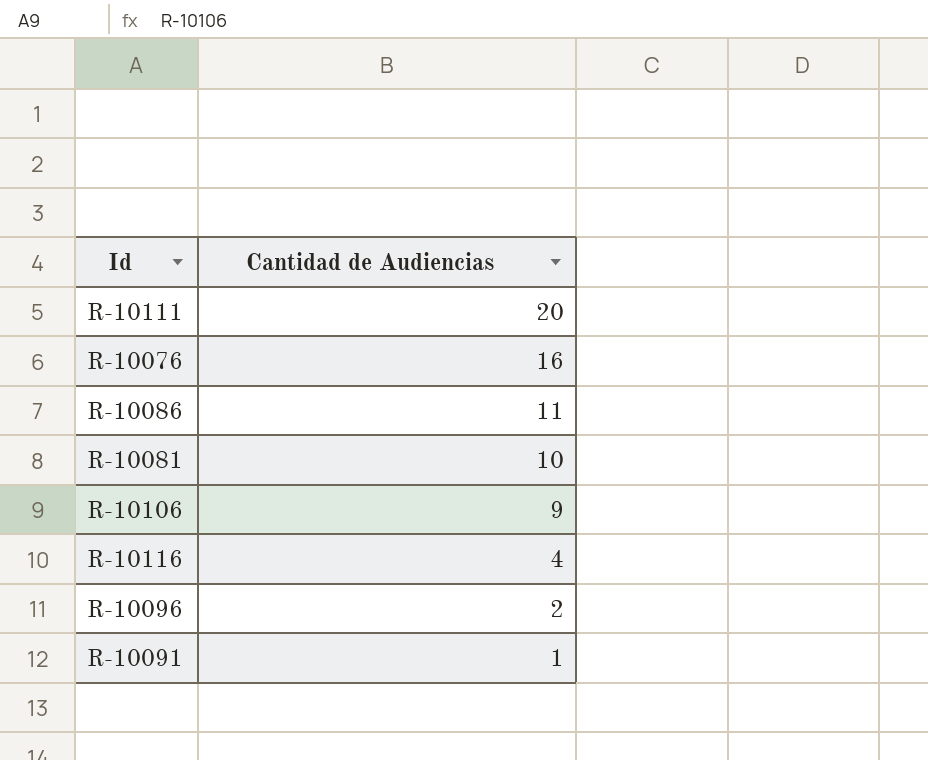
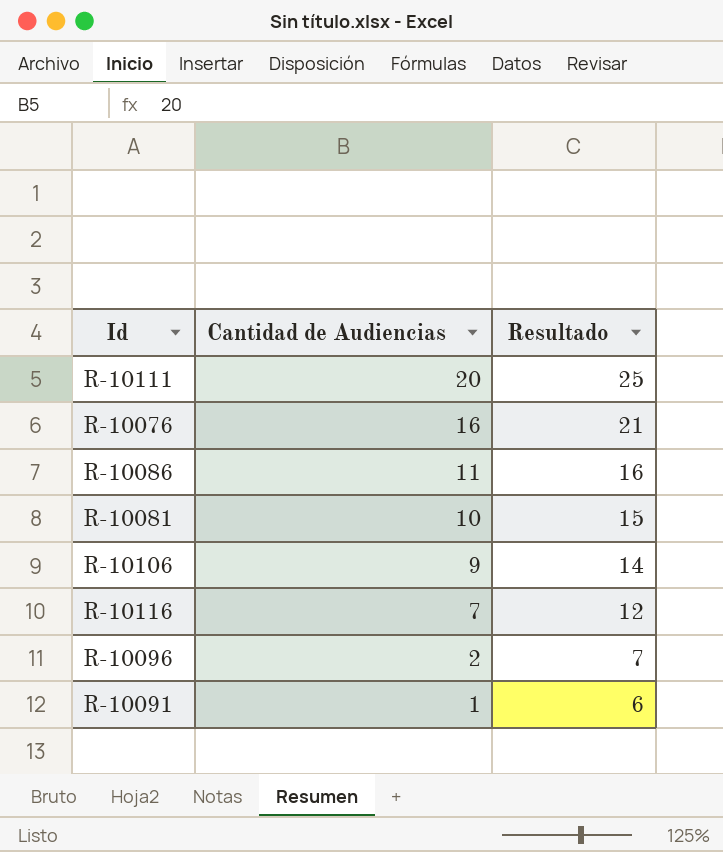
column Resultado | formula: none -> [Cantidad de Audiencias] + 5
R-10116 | Cantidad de Audiencias: 4 -> 7

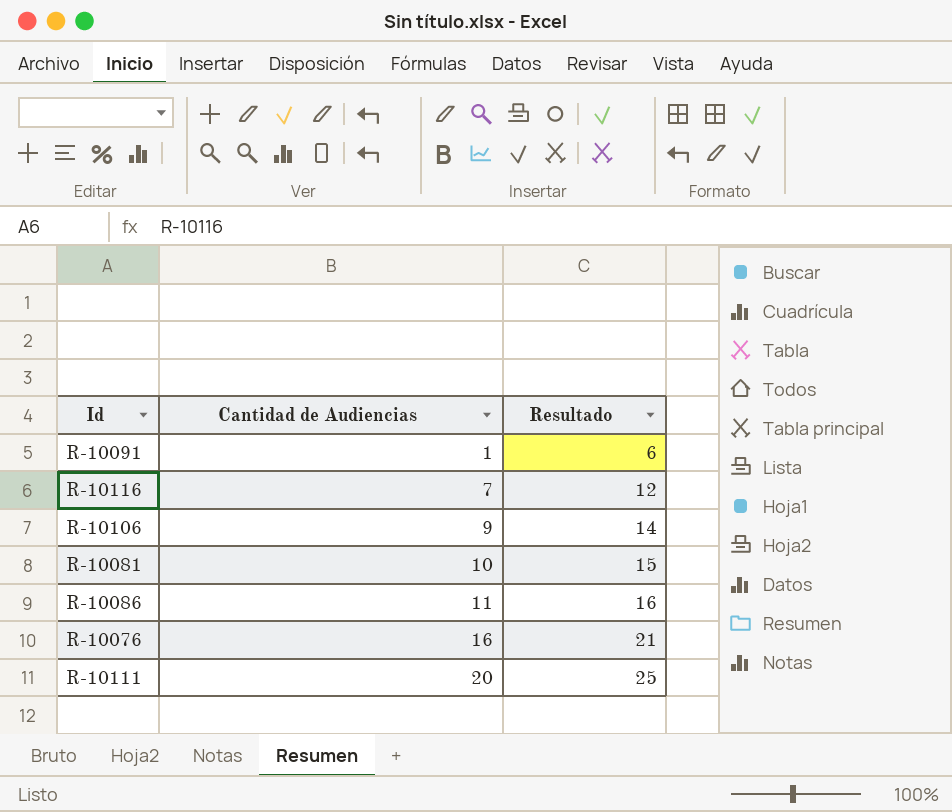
row order: Cantidad de Audiencias descending -> Cantidad de Audiencias ascending
row R-10096: 2 | 7 -> none

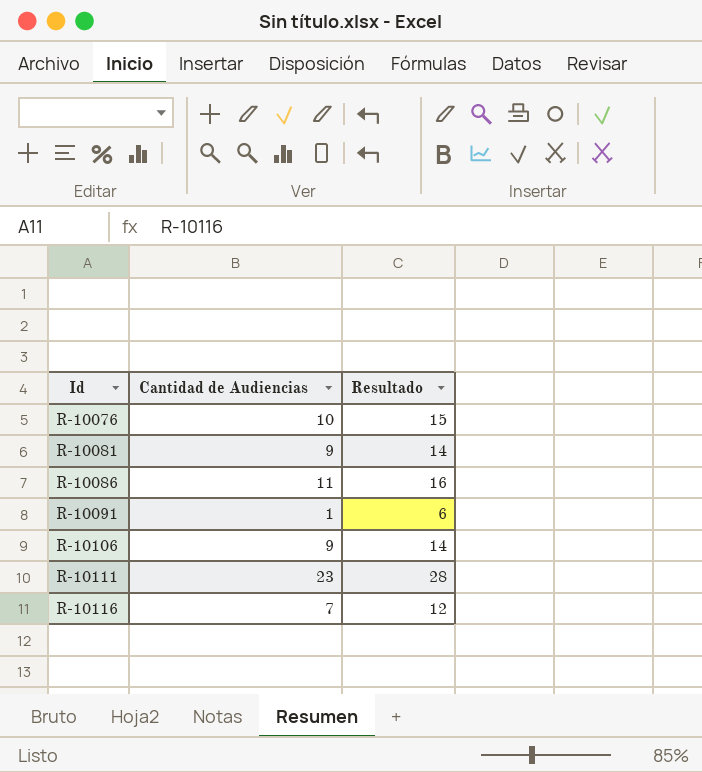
row order: Cantidad de Audiencias ascending -> Id ascending
R-10076 | Cantidad de Audiencias: 16 -> 10
R-10076 | Resultado: 21 -> 15
R-10081 | Cantidad de Audiencias: 10 -> 9
R-10081 | Resultado: 15 -> 14
R-10111 | Cantidad de Audiencias: 20 -> 23
R-10111 | Resultado: 25 -> 28

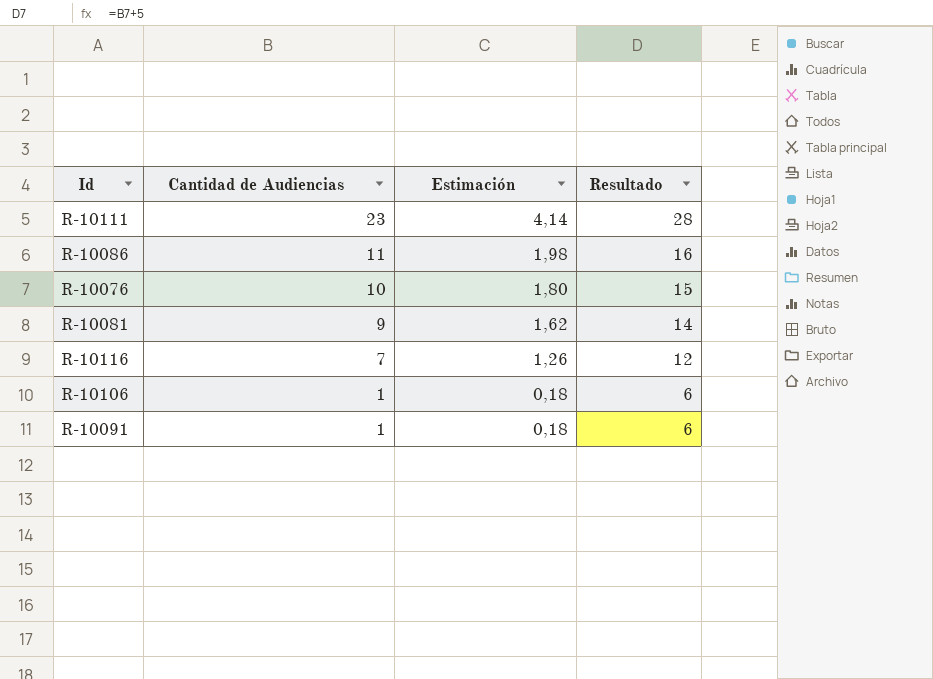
row order: Id ascending -> Cantidad de Audiencias descending
column Estimación | formula: none -> [Cantidad de Audiencias] * 0,18
R-10106 | Cantidad de Audiencias: 9 -> 1
R-10106 | Resultado: 14 -> 6

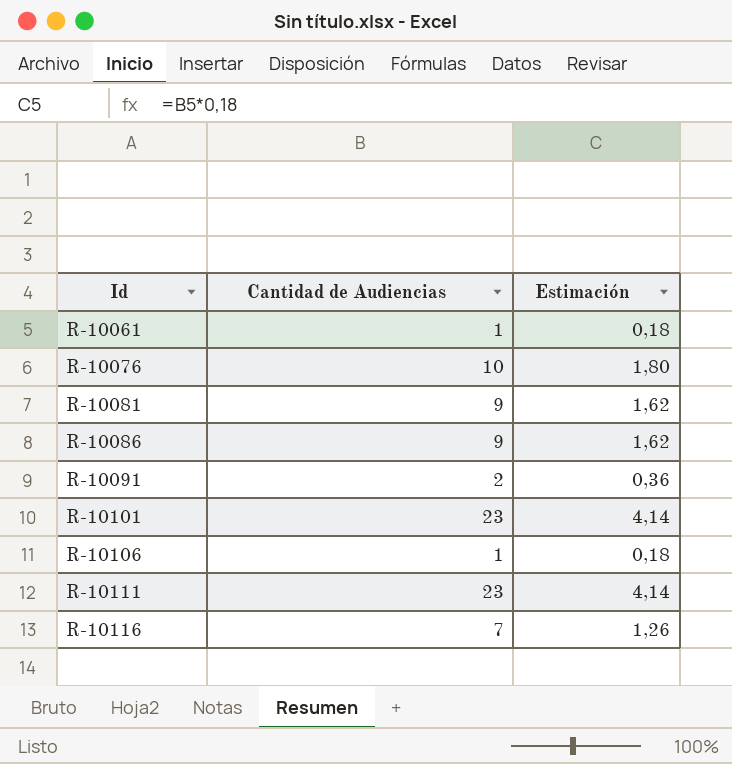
row order: Cantidad de Audiencias descending -> Id ascending
column Resultado | formula: [Cantidad de Audiencias] + 5 -> none
row R-10061: none -> 1 | 0,18
R-10086 | Cantidad de Audiencias: 11 -> 9
R-10086 | Estimación: 1,98 -> 1,62
R-10091 | Cantidad de Audiencias: 1 -> 2
R-10091 | Estimación: 0,18 -> 0,36
row R-10101: none -> 23 | 4,14

